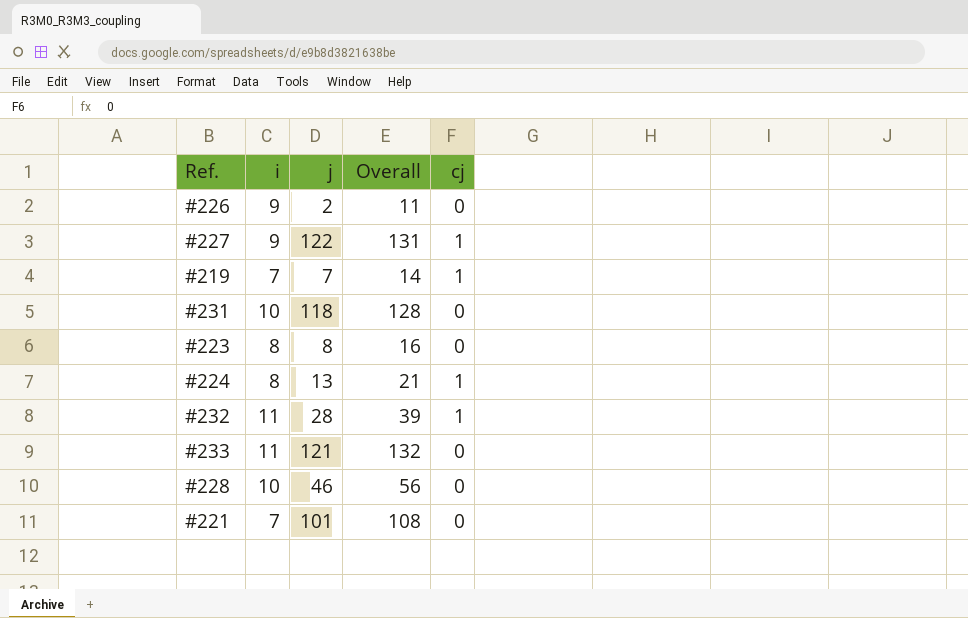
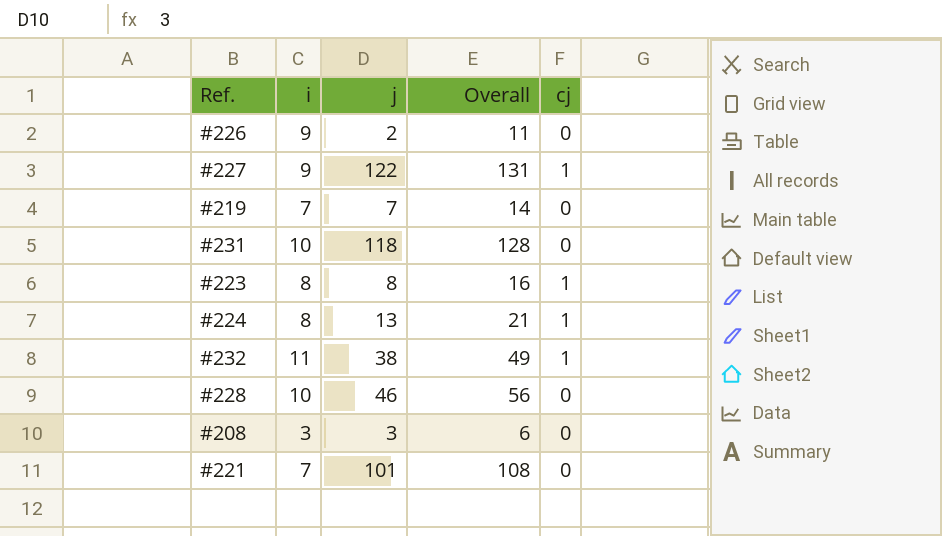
row #233: 11 | 121 | 132 | 0 -> none
#219 | cj: 1 -> 0
#223 | cj: 0 -> 1
#232 | j: 28 -> 38
#232 | Overall: 39 -> 49
row #208: none -> 3 | 3 | 6 | 0

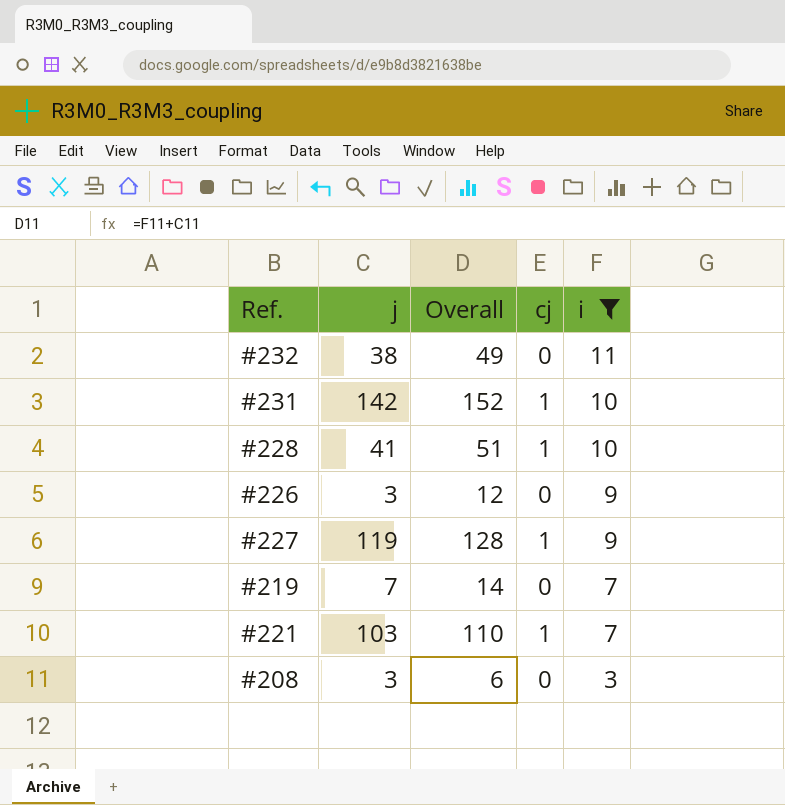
filter: none -> i != 8
row order: none -> i descending
column i | position: 2 -> 5
#232 | cj: 1 -> 0
#231 | j: 118 -> 142
#231 | Overall: 128 -> 152
#231 | cj: 0 -> 1
#228 | j: 46 -> 41
#228 | Overall: 56 -> 51
#228 | cj: 0 -> 1
#226 | j: 2 -> 3
#226 | Overall: 11 -> 12
#227 | j: 122 -> 119
#227 | Overall: 131 -> 128
#221 | j: 101 -> 103
#221 | Overall: 108 -> 110
#221 | cj: 0 -> 1

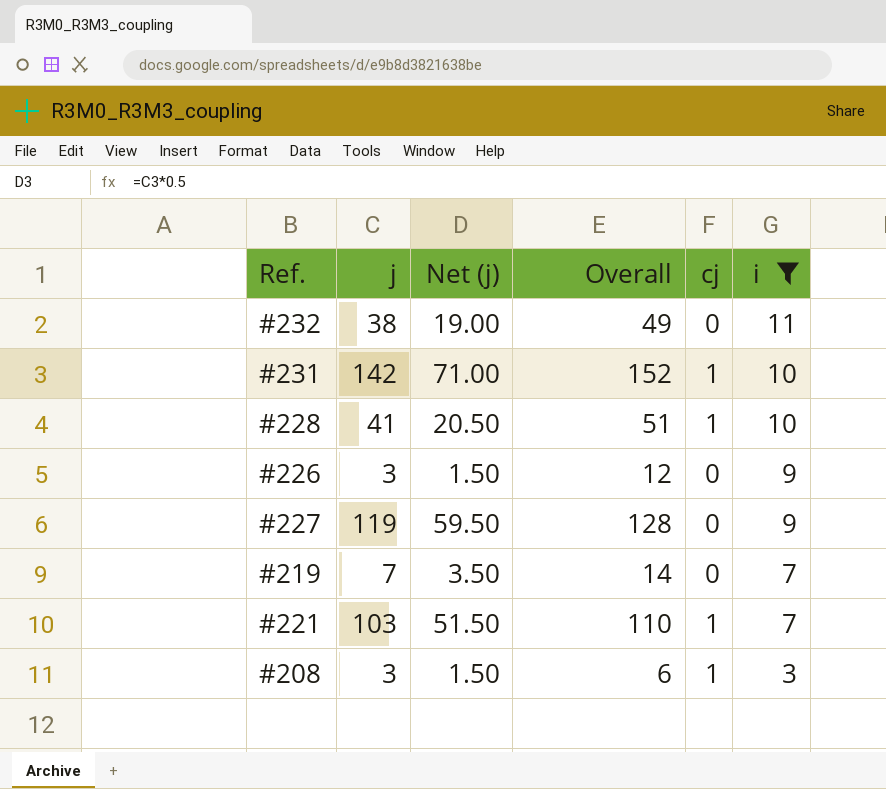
column Net (j) | formula: none -> [j] * 0.5
#227 | cj: 1 -> 0
#208 | cj: 0 -> 1

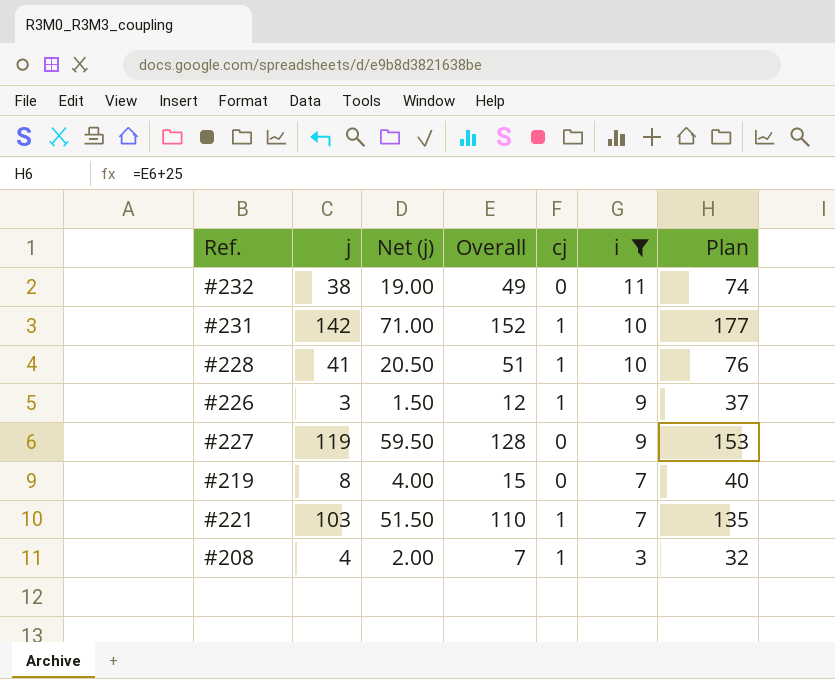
column Plan | formula: none -> [Overall] + 25
#226 | cj: 0 -> 1
#219 | j: 7 -> 8
#219 | Net (j): 3.50 -> 4.00
#219 | Overall: 14 -> 15
#208 | j: 3 -> 4
#208 | Net (j): 1.50 -> 2.00
#208 | Overall: 6 -> 7

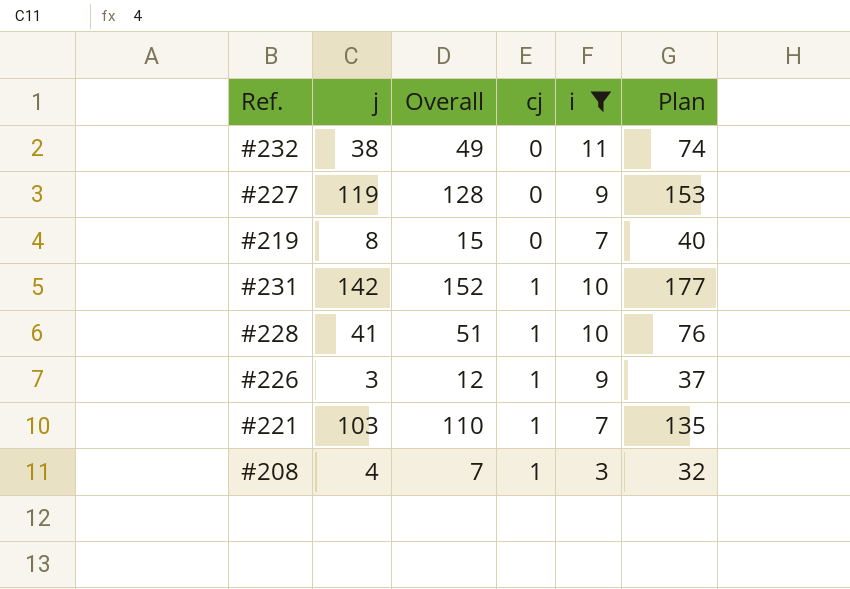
row order: i descending -> cj ascending
column Net (j) | formula: [j] * 0.5 -> none

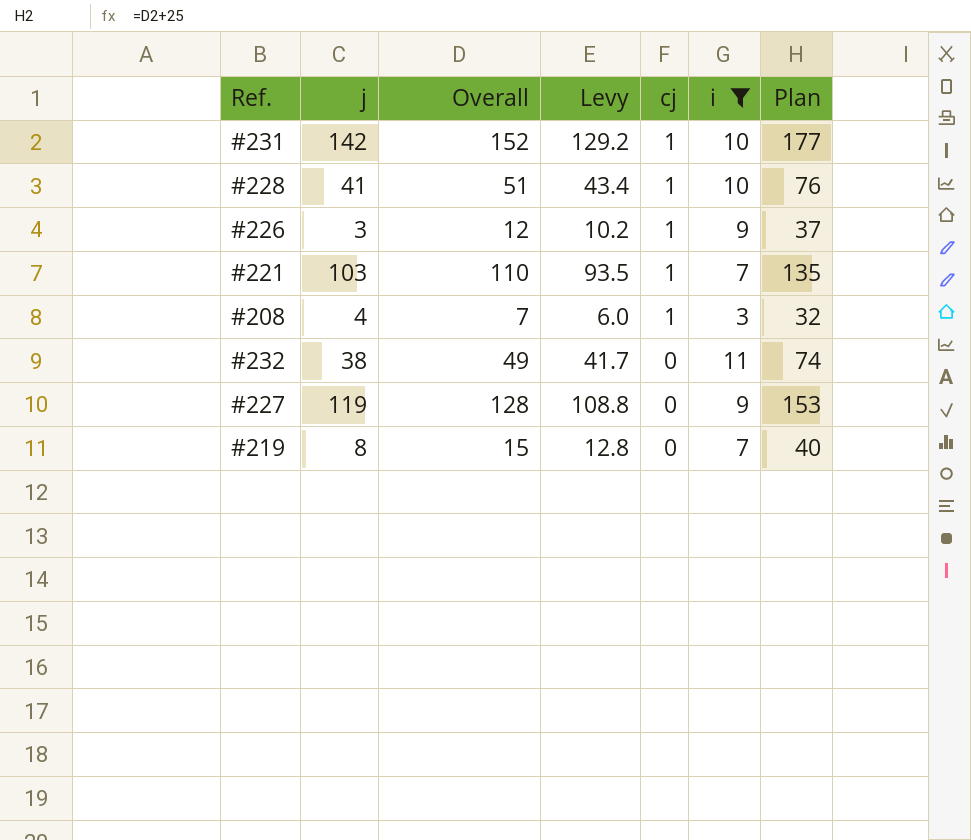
row order: cj ascending -> cj descending
column Levy | formula: none -> [Overall] * 0.85

